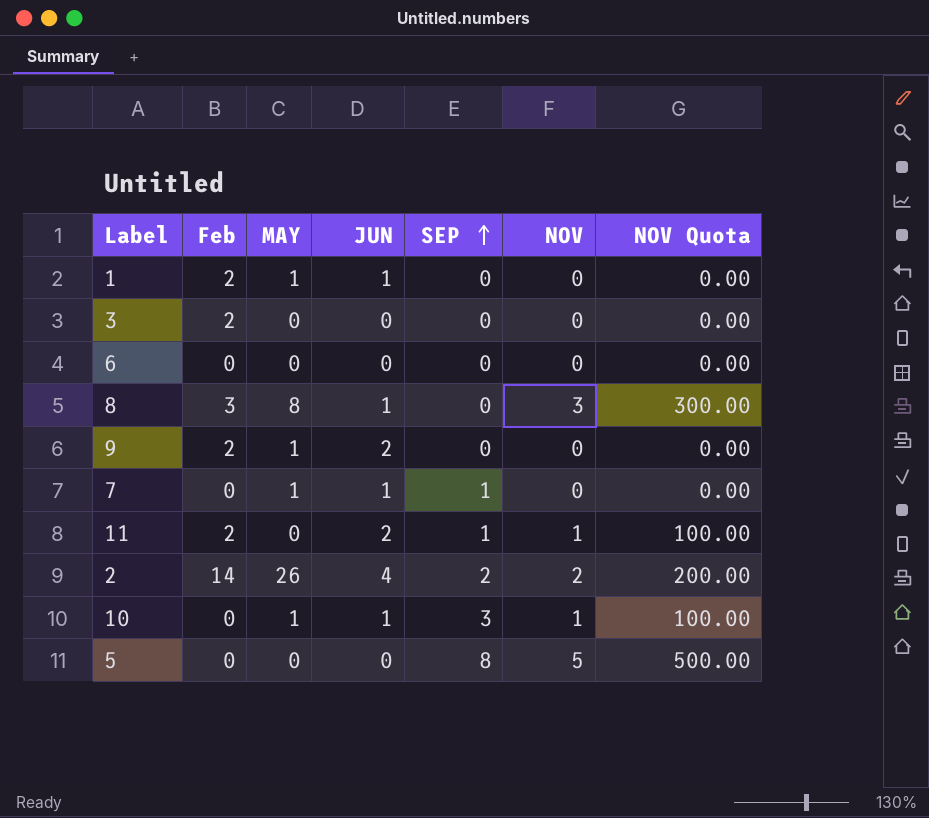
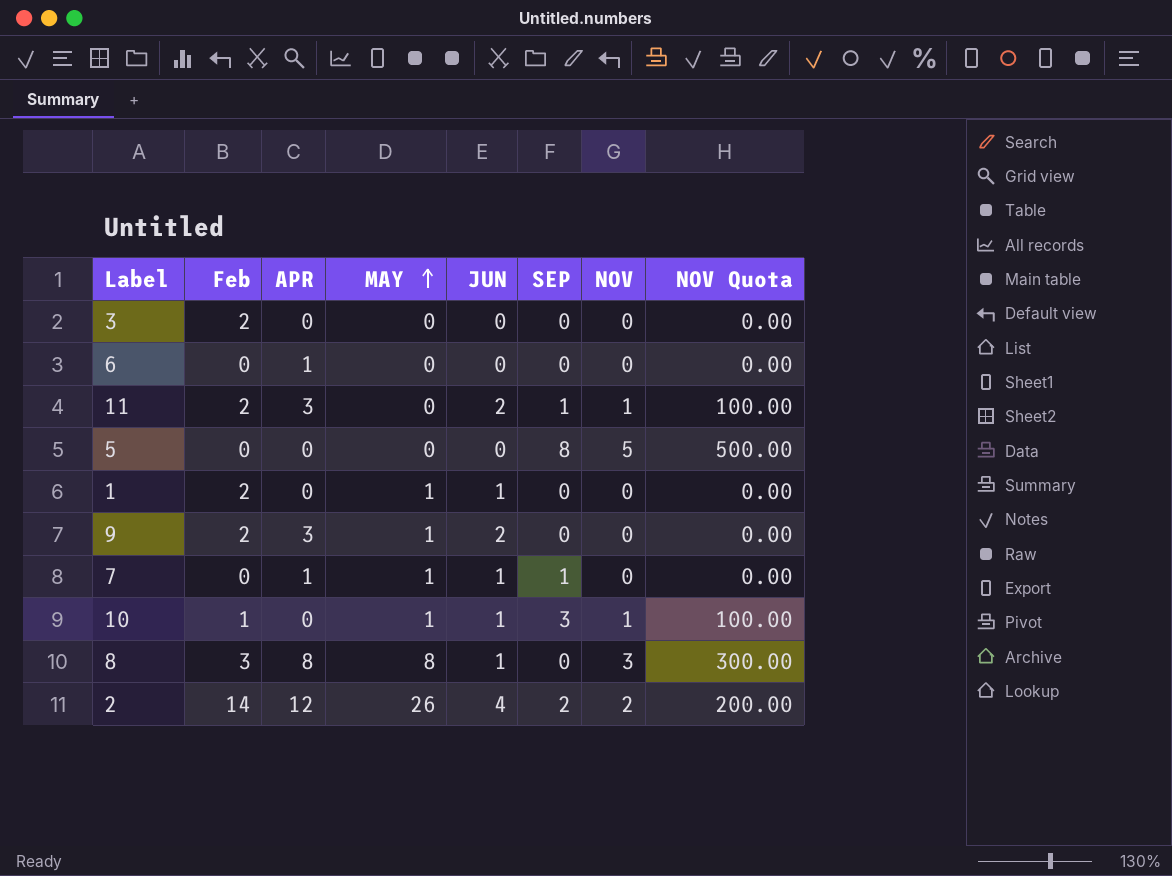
row order: SEP ascending -> MAY ascending
column APR | position: none -> 3
10 | Feb: 0 -> 1

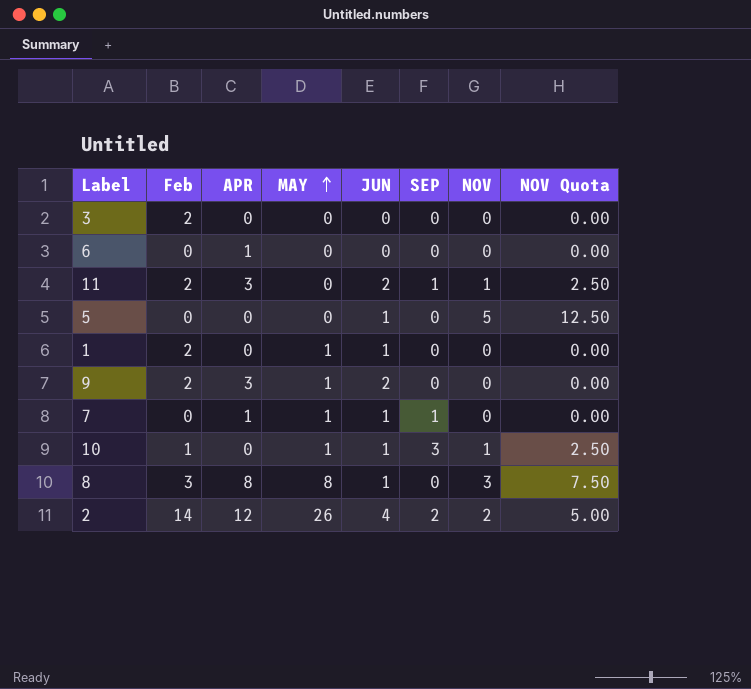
column NOV Quota | formula: [NOV] * 100 -> [NOV] * 2.5
5 | JUN: 0 -> 1
5 | SEP: 8 -> 0

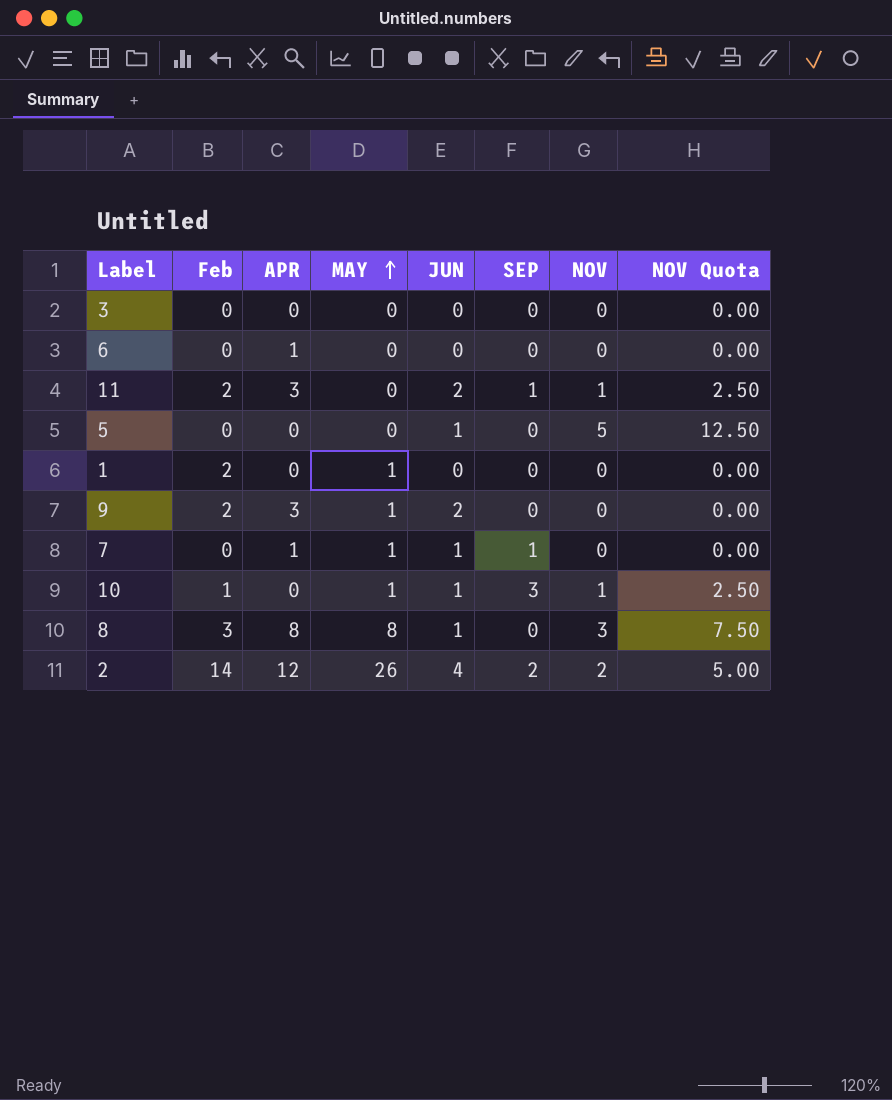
3 | Feb: 2 -> 0
1 | JUN: 1 -> 0

